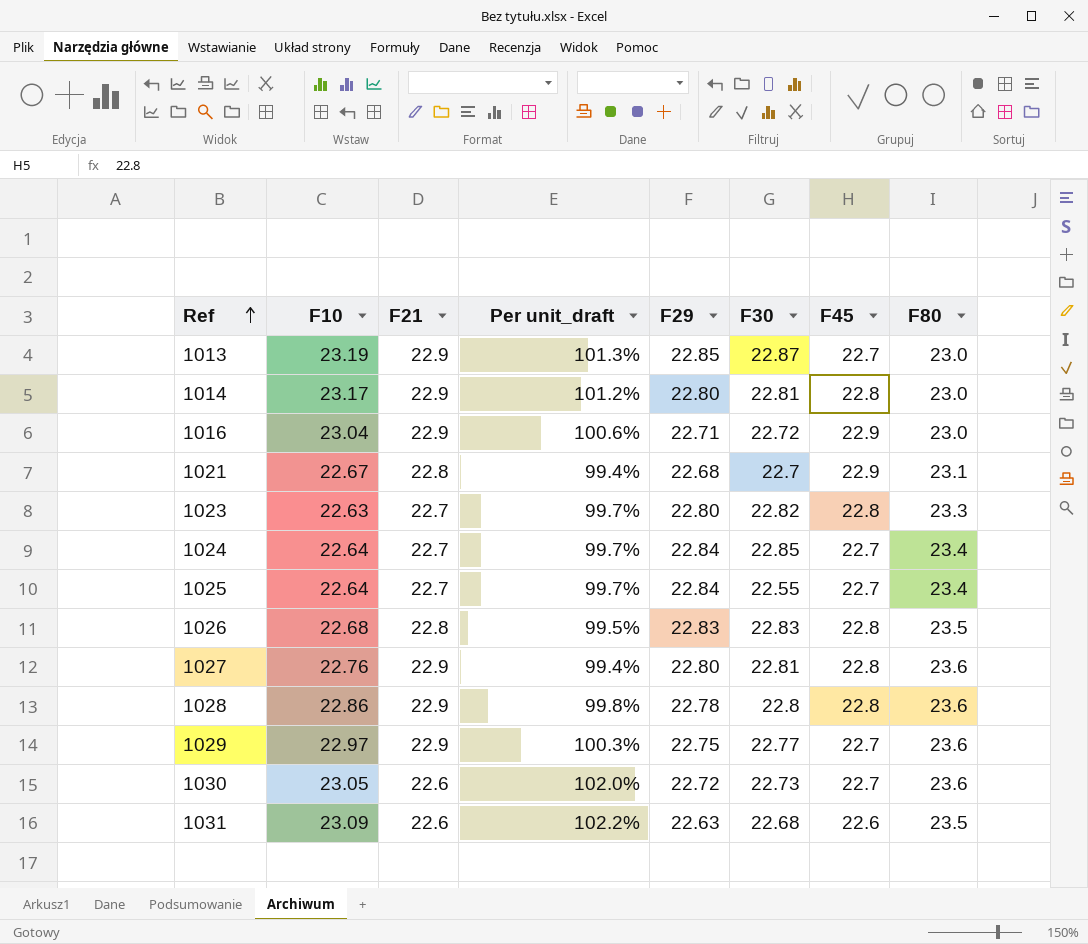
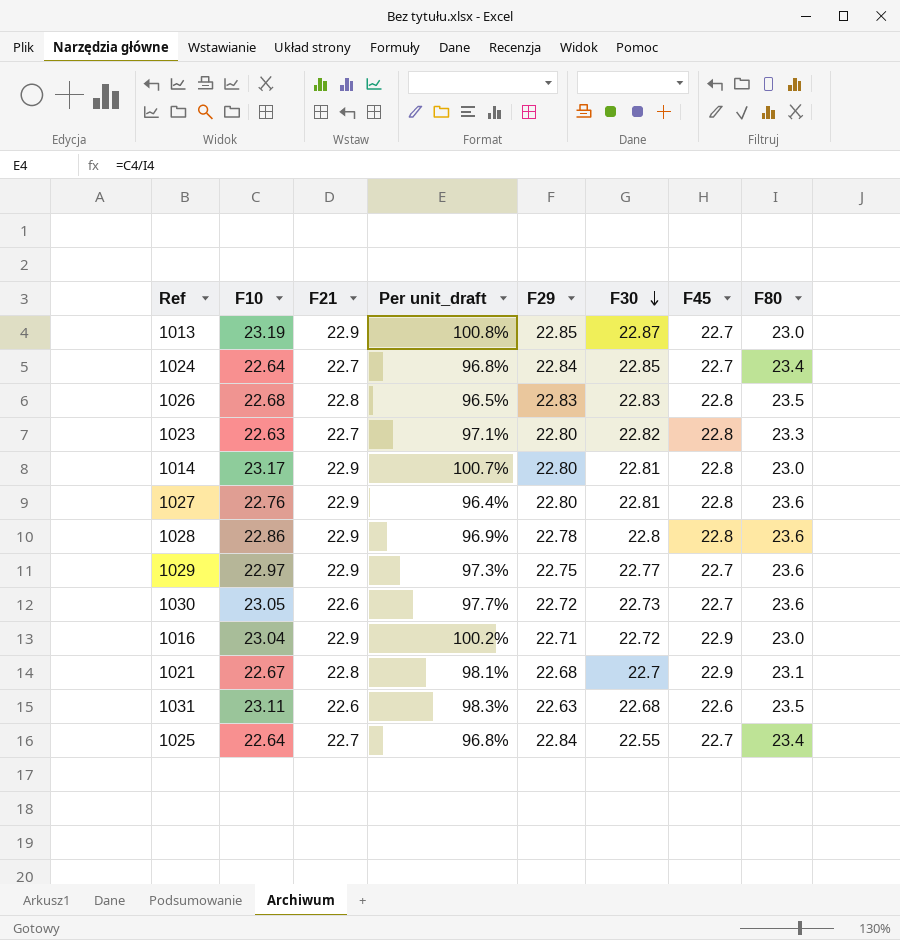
row order: Ref ascending -> F30 descending
column Per unit_draft | formula: [F10] / [F21] -> [F10] / [F80]
1031 | F10: 23.09 -> 23.11

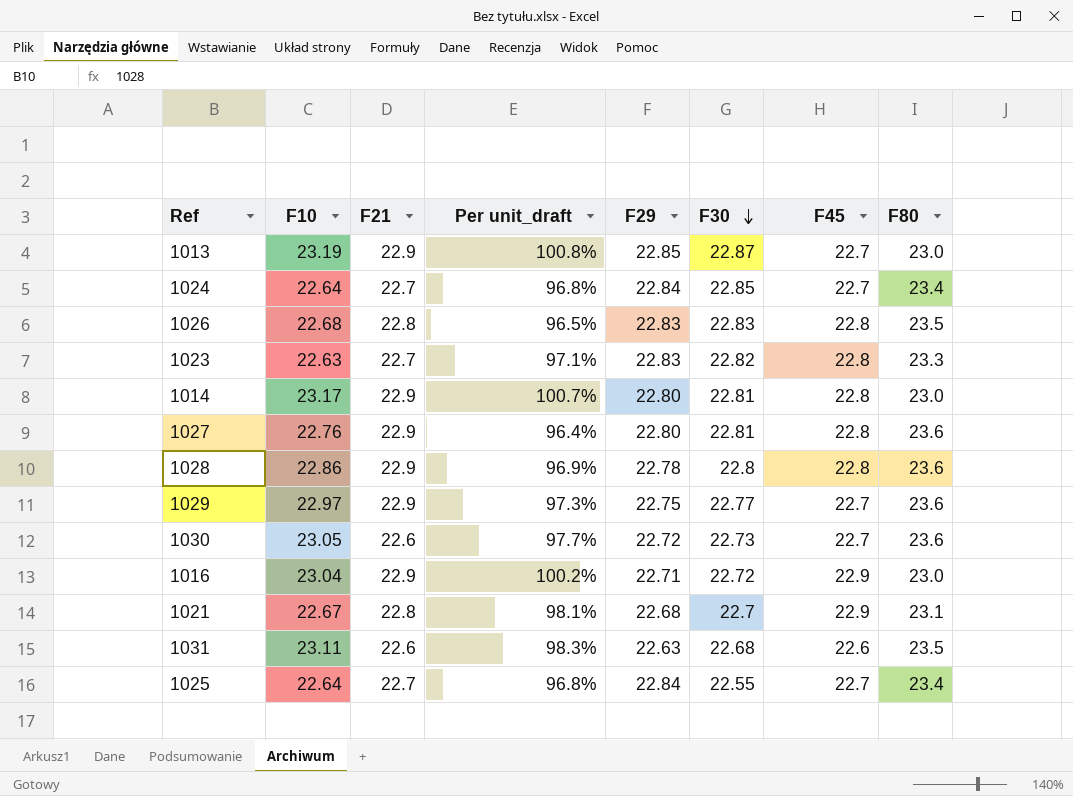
1023 | F29: 22.80 -> 22.83

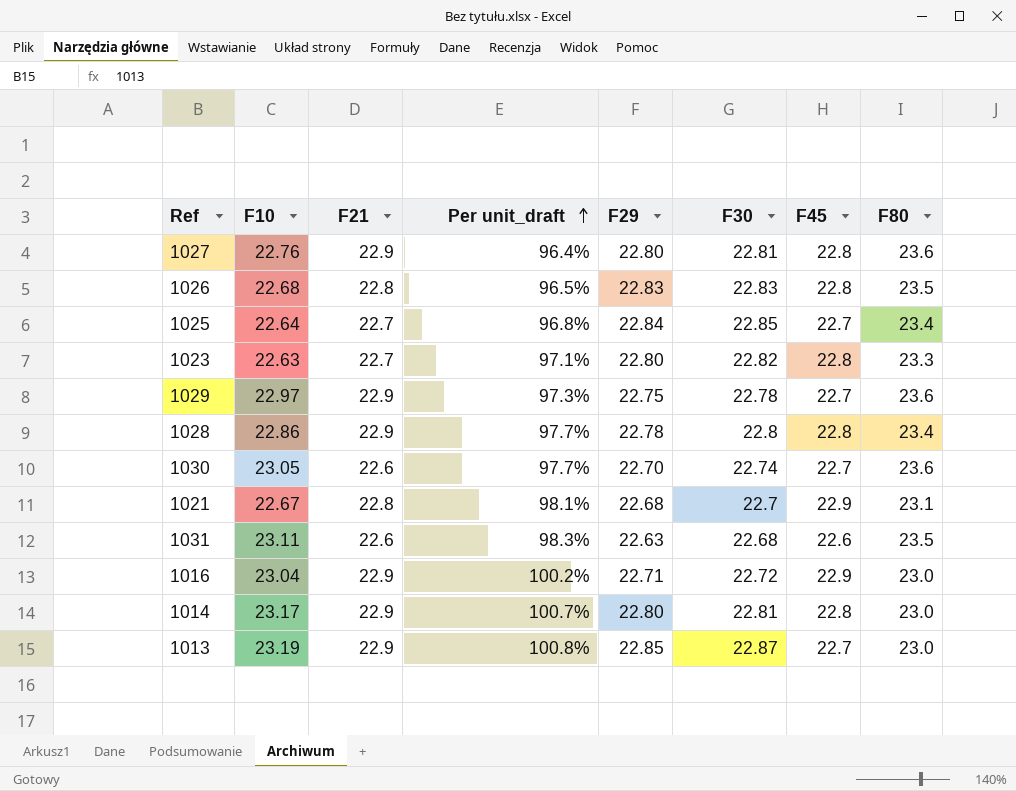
row order: F30 descending -> Per unit_draft ascending
row 1024: 22.64 | 22.7 | 96.8% | 22.84 | 22.85 | 22.7 | 23.4 -> none
1025 | F30: 22.55 -> 22.85
1023 | F29: 22.83 -> 22.80
1029 | F30: 22.77 -> 22.78
1028 | Per unit_draft: 96.9% -> 97.7%
1028 | F80: 23.6 -> 23.4
1030 | F29: 22.72 -> 22.70
1030 | F30: 22.73 -> 22.74

